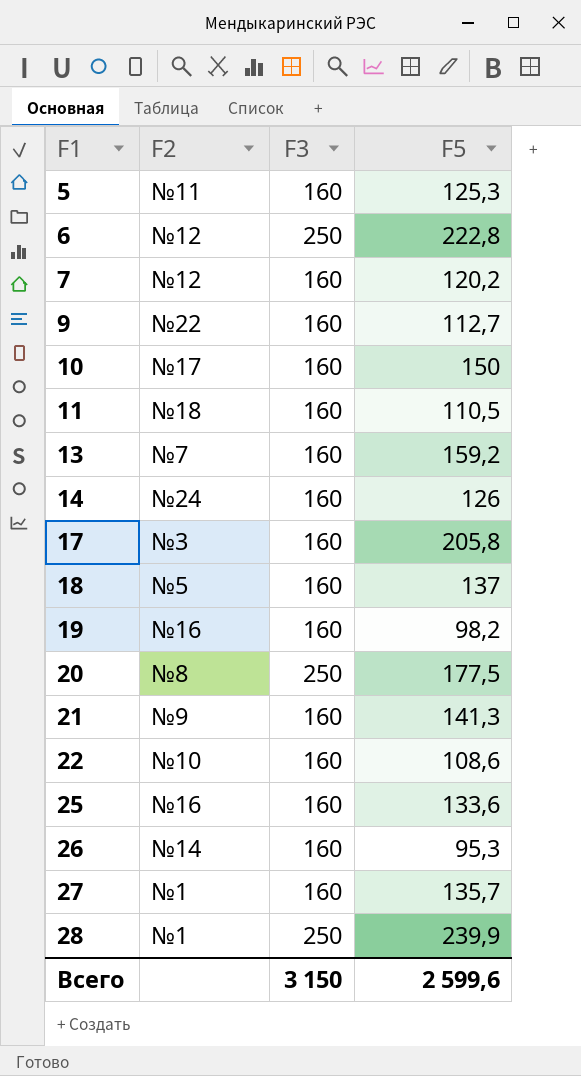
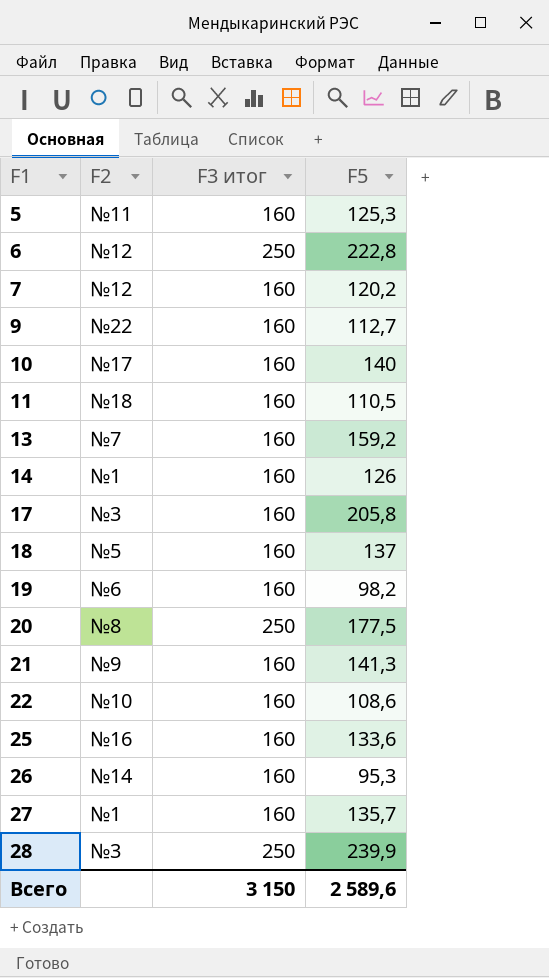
column name: F3 -> F3 итог
10 | F5: 150 -> 140
14 | F2: №24 -> №1
19 | F2: №16 -> №6
28 | F2: №1 -> №3
Всего | F5: 2 599,6 -> 2 589,6

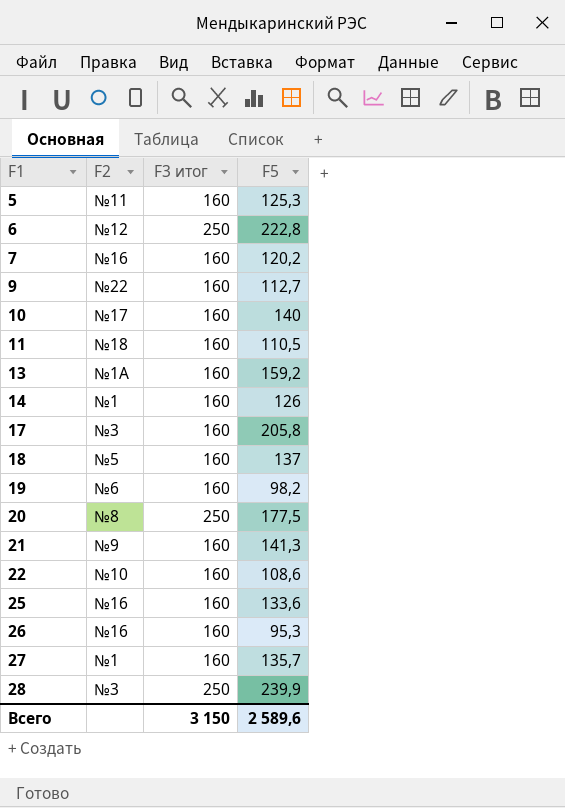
7 | F2: №12 -> №16
13 | F2: №7 -> №1А
26 | F2: №14 -> №16

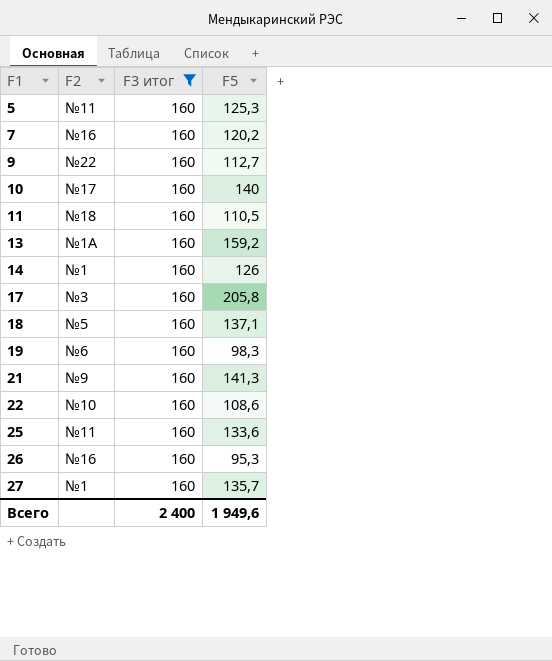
filter: none -> F3 итог = 160
18 | F5: 137 -> 137,1
19 | F5: 98,2 -> 98,3
25 | F2: №16 -> №11
Всего | F3 итог: 3 150 -> 2 400
Всего | F5: 2 589,6 -> 1 949,6

